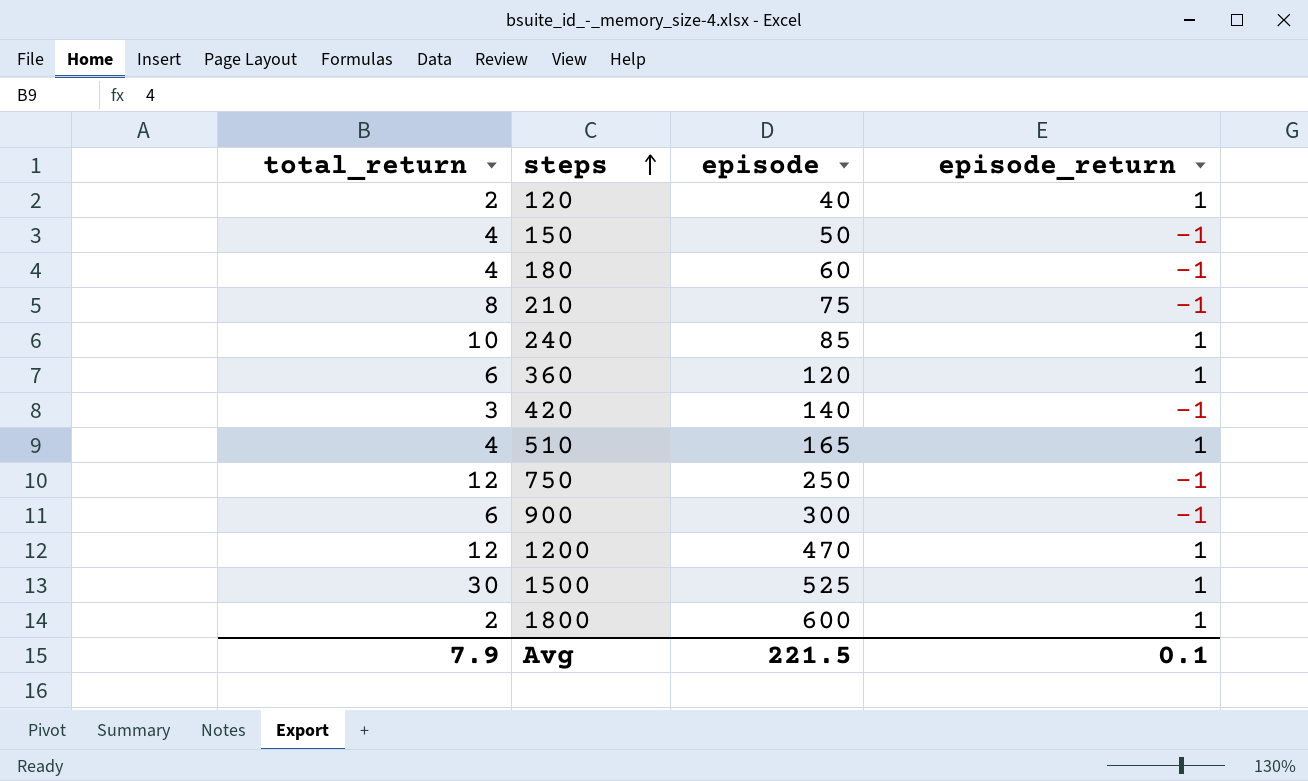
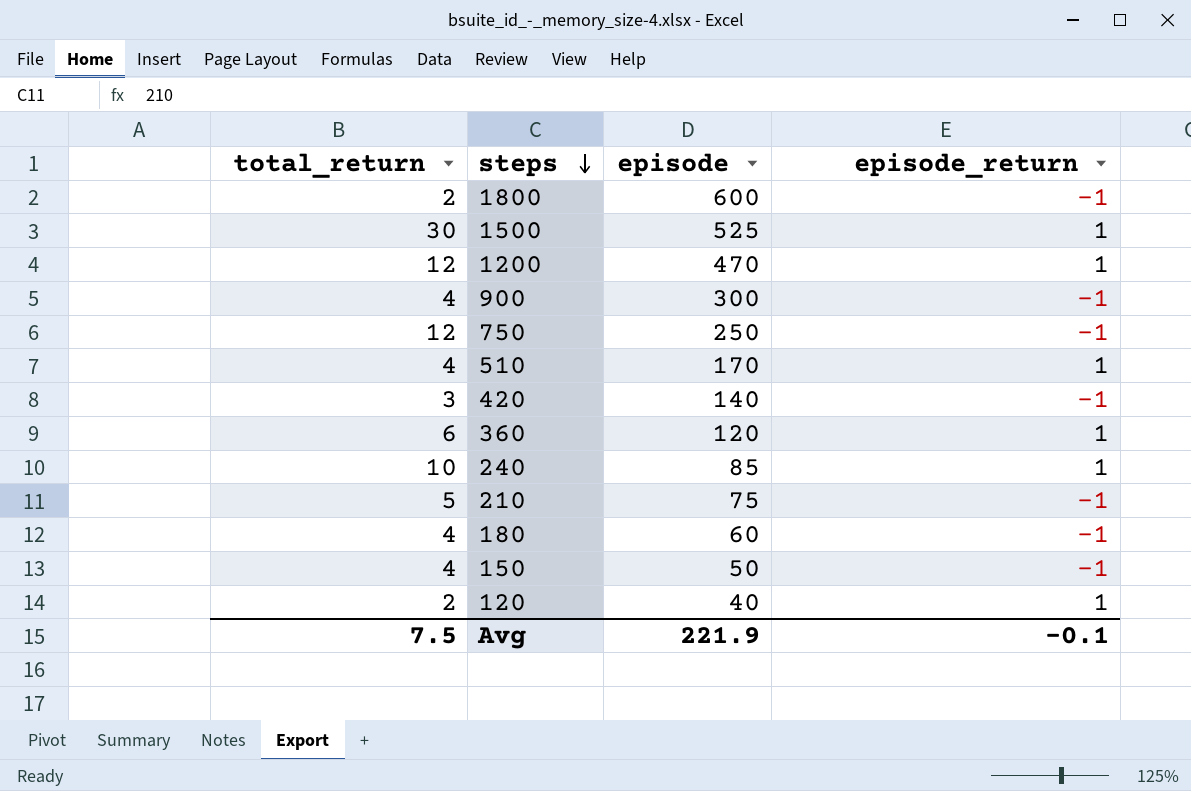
row order: steps ascending -> steps descending
1800 | episode_return: 1 -> -1
900 | total_return: 6 -> 4
510 | episode: 165 -> 170
210 | total_return: 8 -> 5
Avg | total_return: 7.9 -> 7.5
Avg | episode: 221.5 -> 221.9
Avg | episode_return: 0.1 -> -0.1

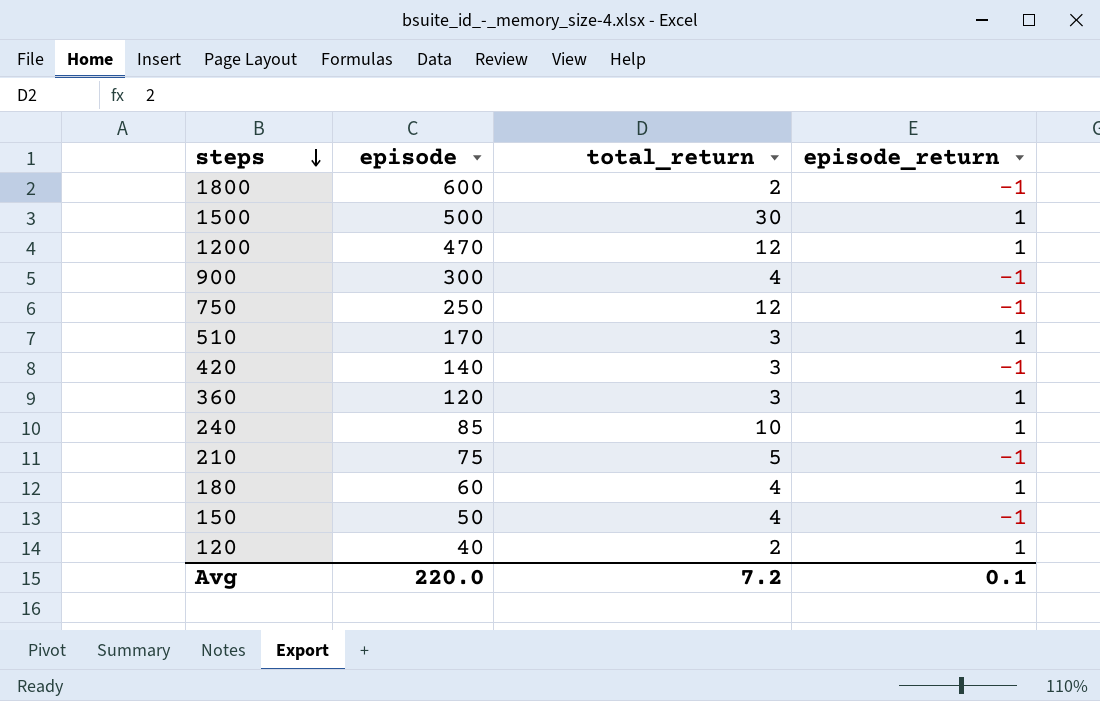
column total_return | position: 1 -> 3
1500 | episode: 525 -> 500
510 | total_return: 4 -> 3
360 | total_return: 6 -> 3
180 | episode_return: -1 -> 1
Avg | episode: 221.9 -> 220.0
Avg | total_return: 7.5 -> 7.2
Avg | episode_return: -0.1 -> 0.1

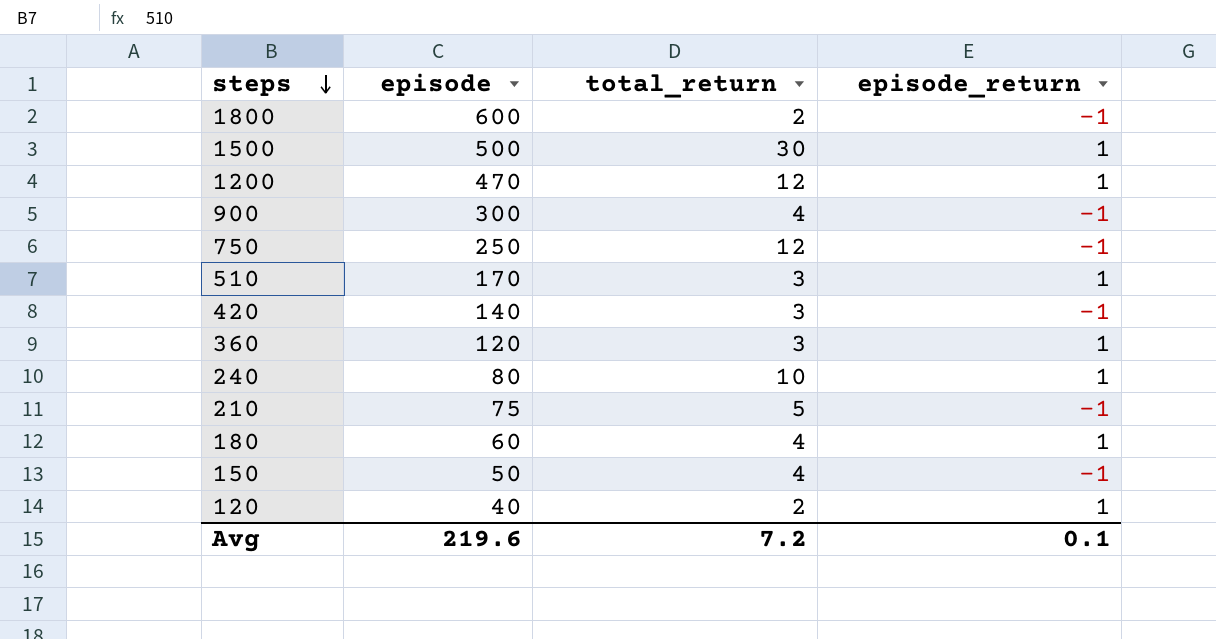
240 | episode: 85 -> 80
Avg | episode: 220.0 -> 219.6

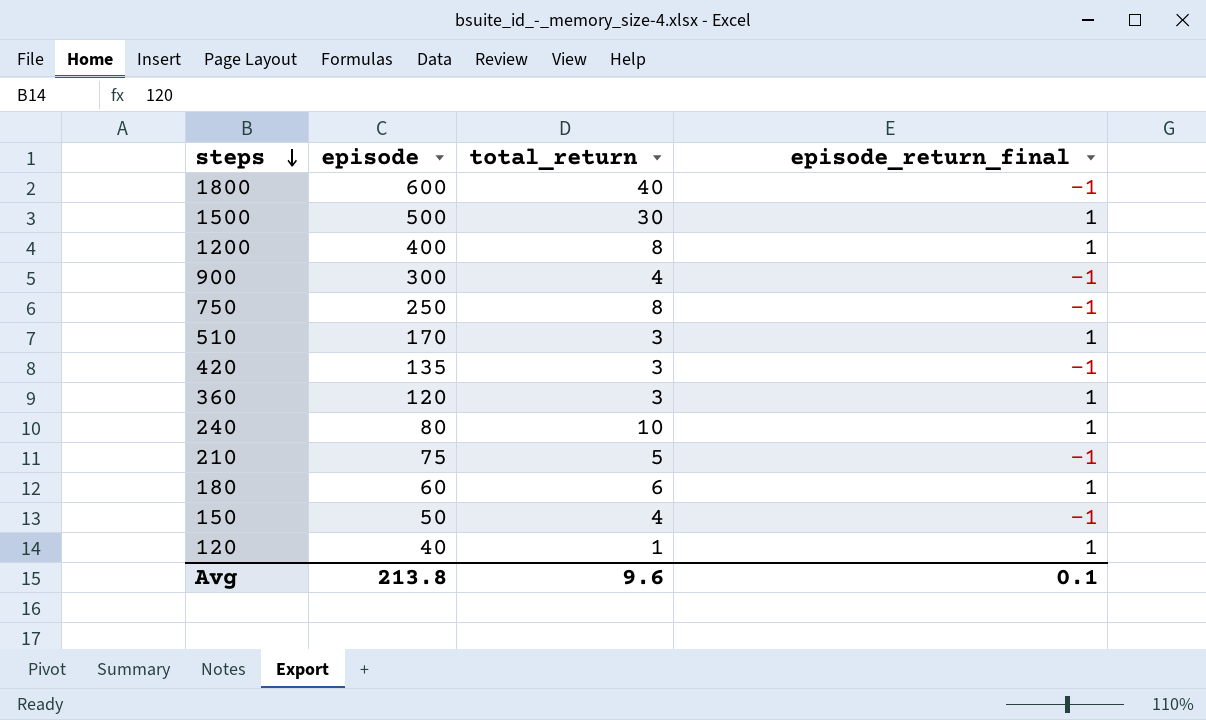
column name: episode_return -> episode_return_final
1800 | total_return: 2 -> 40
1200 | episode: 470 -> 400
1200 | total_return: 12 -> 8
750 | total_return: 12 -> 8
420 | episode: 140 -> 135
180 | total_return: 4 -> 6
120 | total_return: 2 -> 1
Avg | episode: 219.6 -> 213.8
Avg | total_return: 7.2 -> 9.6

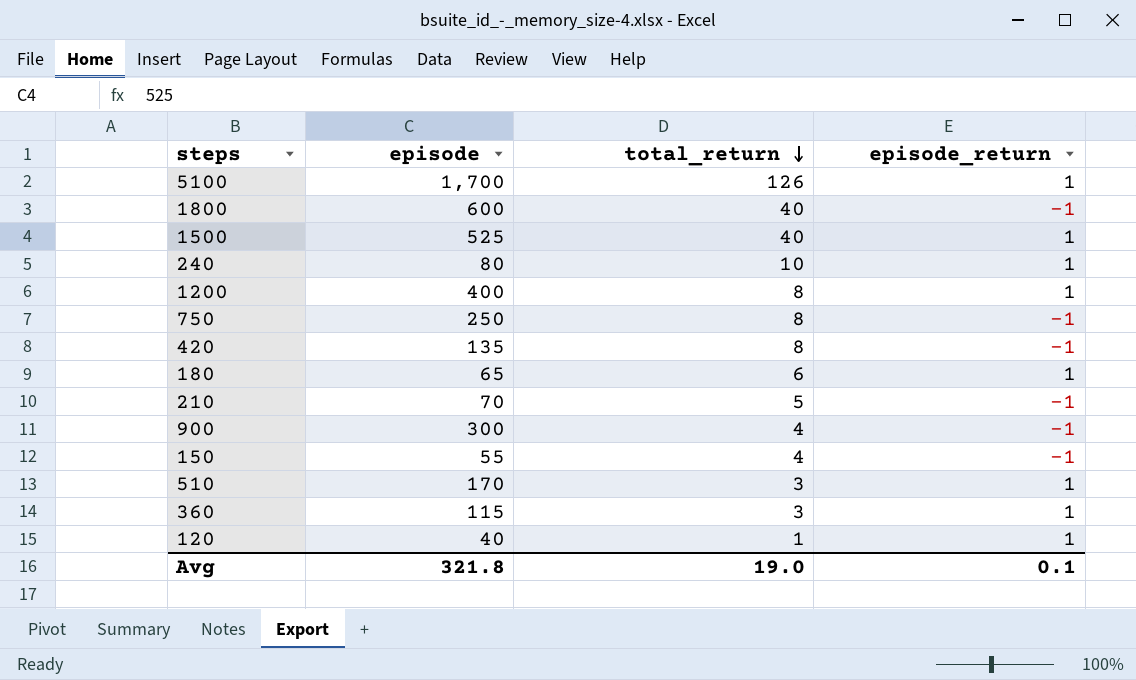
row order: steps descending -> total_return descending
column name: episode_return_final -> episode_return
row 5100: none -> 1,700 | 126 | 1
1500 | episode: 500 -> 525
1500 | total_return: 30 -> 40
420 | total_return: 3 -> 8
180 | episode: 60 -> 65
210 | episode: 75 -> 70
150 | episode: 50 -> 55
360 | episode: 120 -> 115
Avg | episode: 213.8 -> 321.8
Avg | total_return: 9.6 -> 19.0

